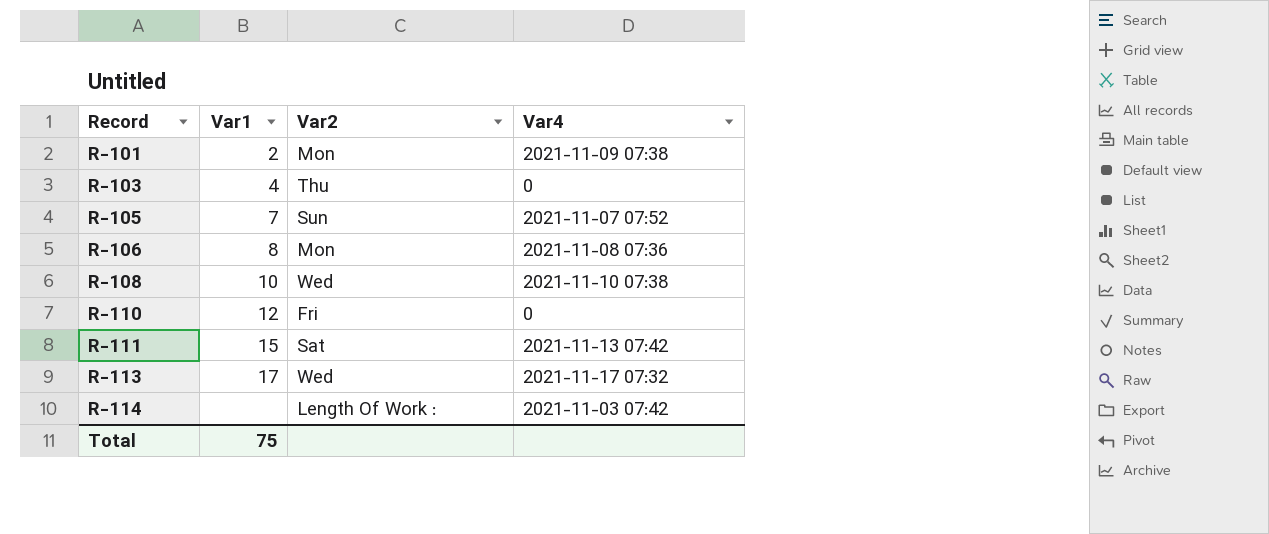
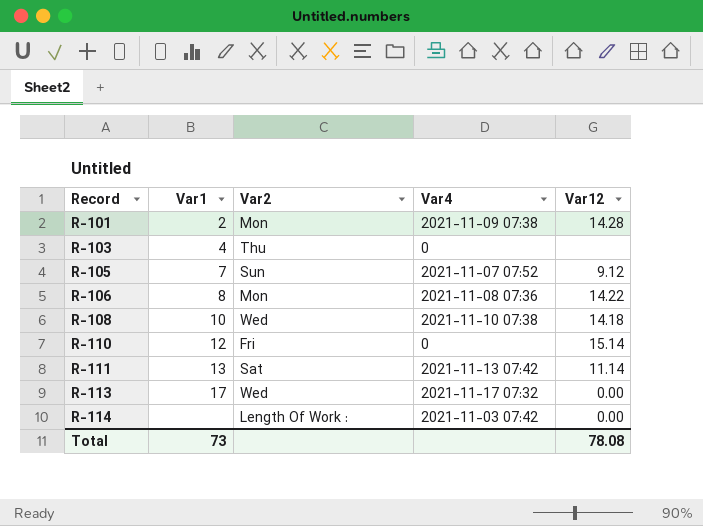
column Var12 | position: none -> 5
R-111 | Var1: 15 -> 13
Total | Var1: 75 -> 73

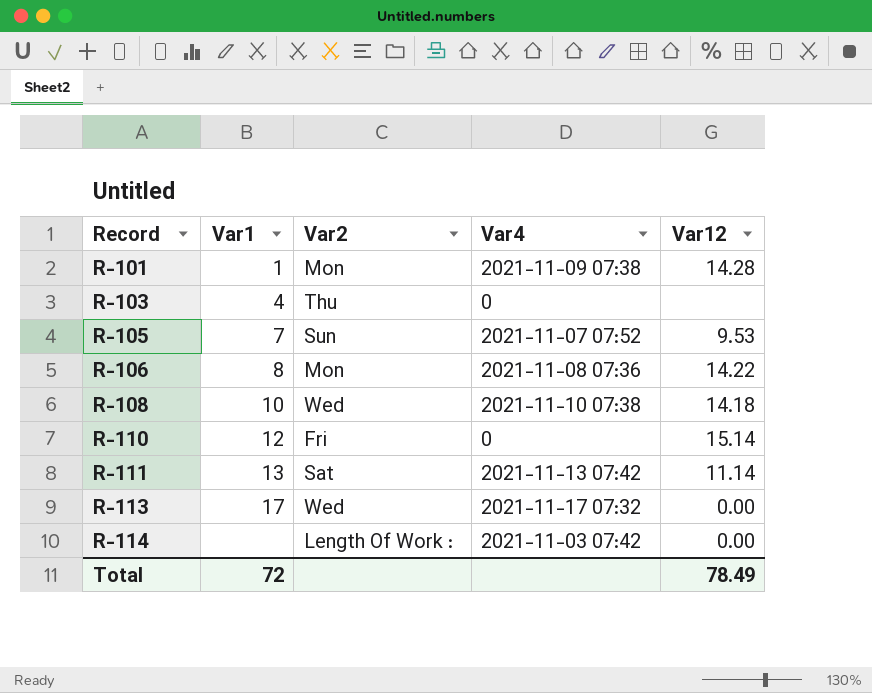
R-101 | Var1: 2 -> 1
R-105 | Var12: 9.12 -> 9.53
Total | Var1: 73 -> 72
Total | Var12: 78.08 -> 78.49

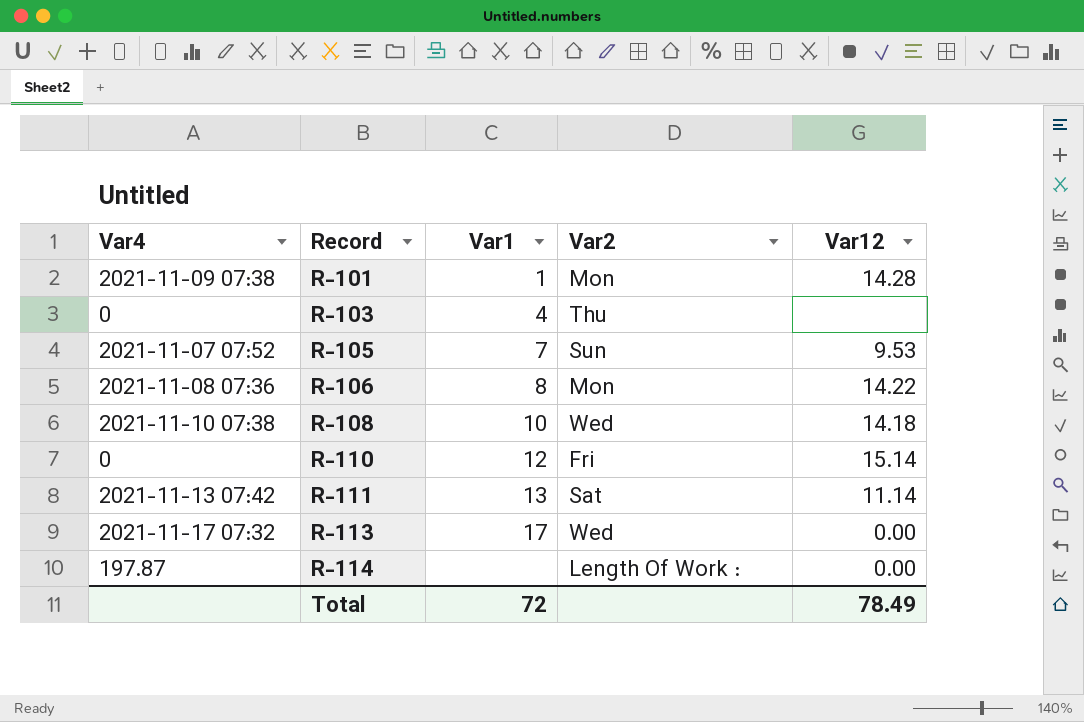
column Var4 | position: 4 -> 1
R-114 | Var4: 2021-11-03 07:42 -> 197.87

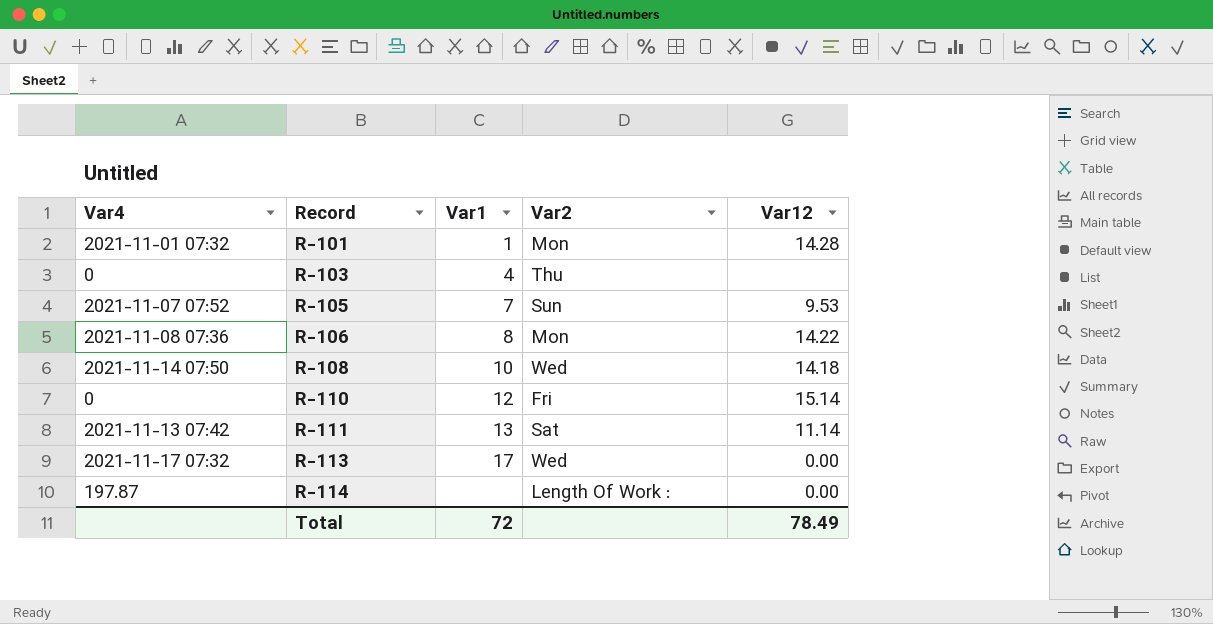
R-101 | Var4: 2021-11-09 07:38 -> 2021-11-01 07:32
R-108 | Var4: 2021-11-10 07:38 -> 2021-11-14 07:50

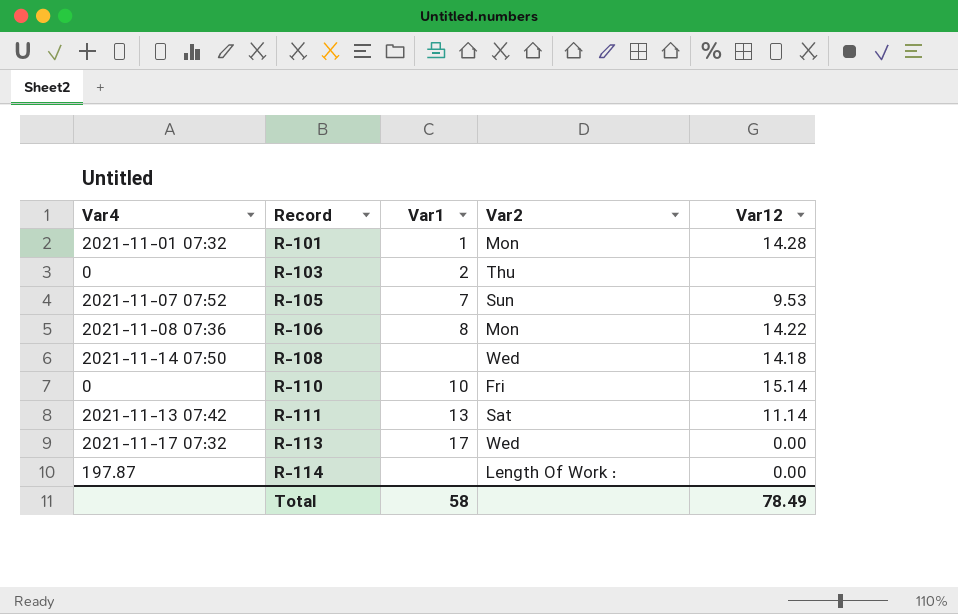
R-103 | Var1: 4 -> 2
R-108 | Var1: 10 -> none
R-110 | Var1: 12 -> 10
Total | Var1: 72 -> 58

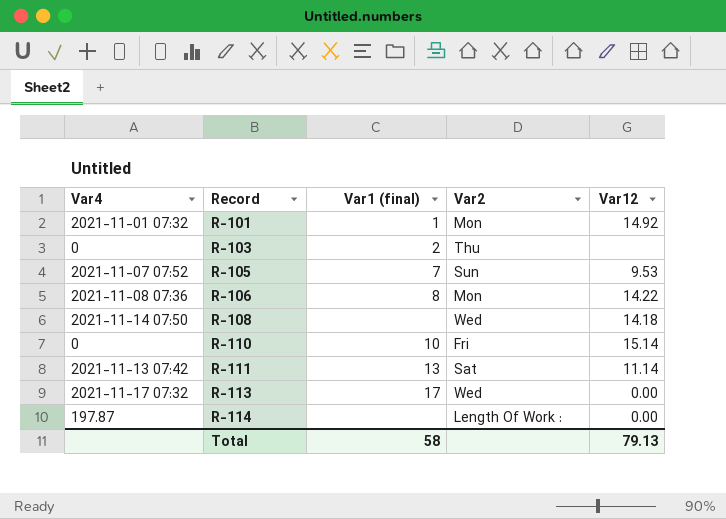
column name: Var1 -> Var1 (final)
R-101 | Var12: 14.28 -> 14.92
Total | Var12: 78.49 -> 79.13

